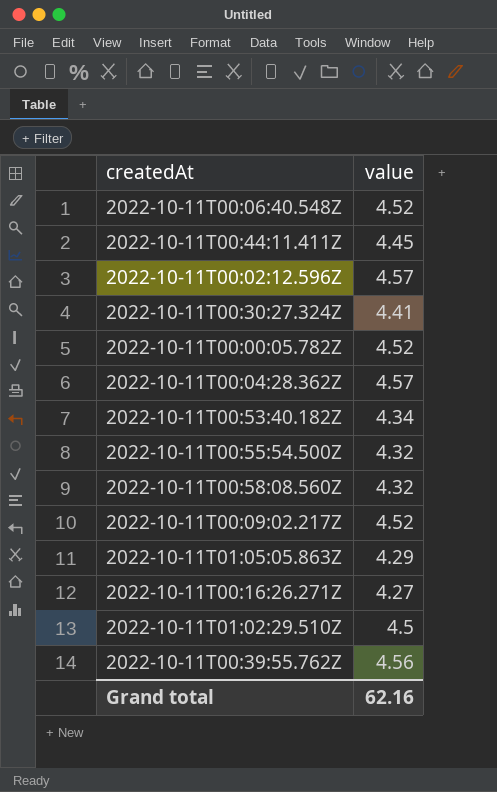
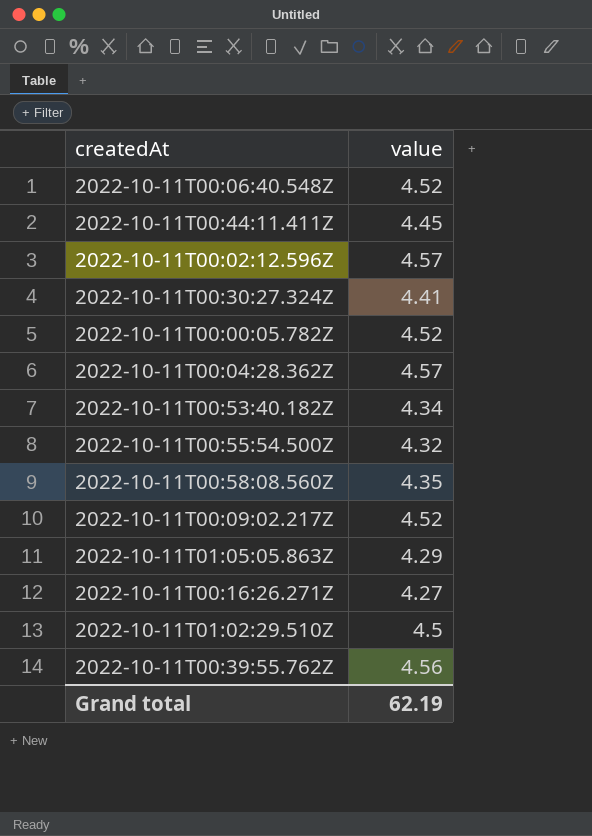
2022-10-11T00:58:08.560Z | value: 4.32 -> 4.35
Grand total | value: 62.16 -> 62.19

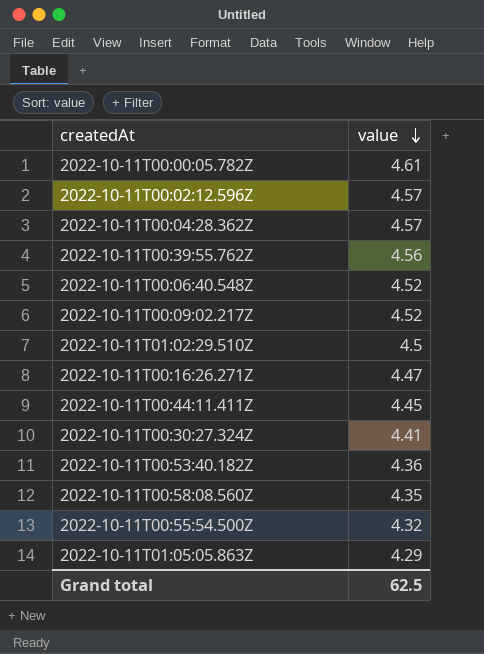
row order: none -> value descending
2022-10-11T00:00:05.782Z | value: 4.52 -> 4.61
2022-10-11T00:16:26.271Z | value: 4.27 -> 4.47
2022-10-11T00:53:40.182Z | value: 4.34 -> 4.36
Grand total | value: 62.19 -> 62.5

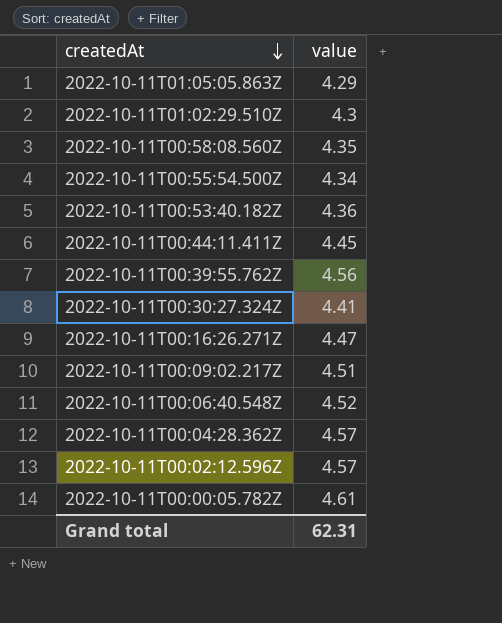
row order: value descending -> createdAt descending
2022-10-11T01:02:29.510Z | value: 4.5 -> 4.3
2022-10-11T00:55:54.500Z | value: 4.32 -> 4.34
2022-10-11T00:09:02.217Z | value: 4.52 -> 4.51
Grand total | value: 62.5 -> 62.31

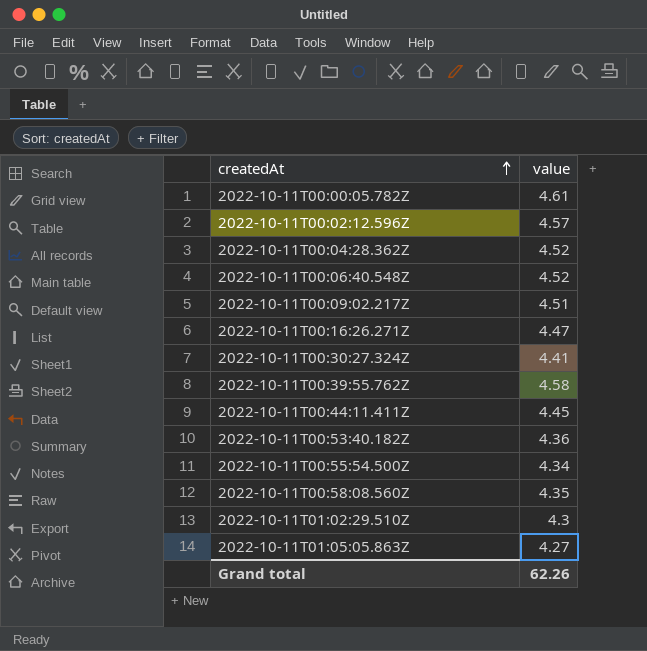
row order: createdAt descending -> createdAt ascending
2022-10-11T00:04:28.362Z | value: 4.57 -> 4.52
2022-10-11T00:39:55.762Z | value: 4.56 -> 4.58
2022-10-11T01:05:05.863Z | value: 4.29 -> 4.27
Grand total | value: 62.31 -> 62.26

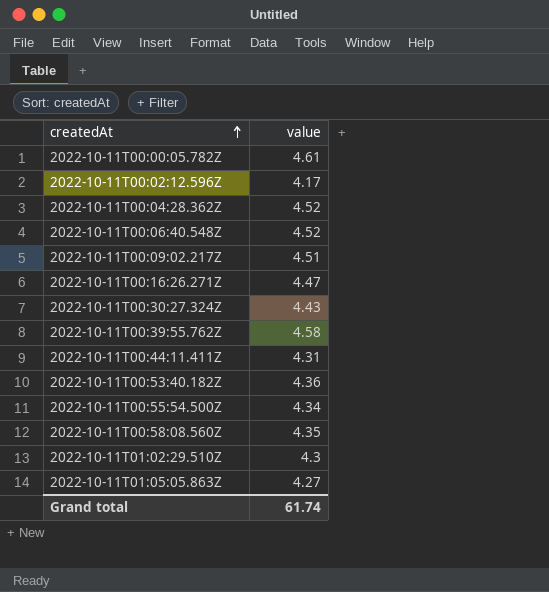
2022-10-11T00:02:12.596Z | value: 4.57 -> 4.17
2022-10-11T00:30:27.324Z | value: 4.41 -> 4.43
2022-10-11T00:44:11.411Z | value: 4.45 -> 4.31
Grand total | value: 62.26 -> 61.74

